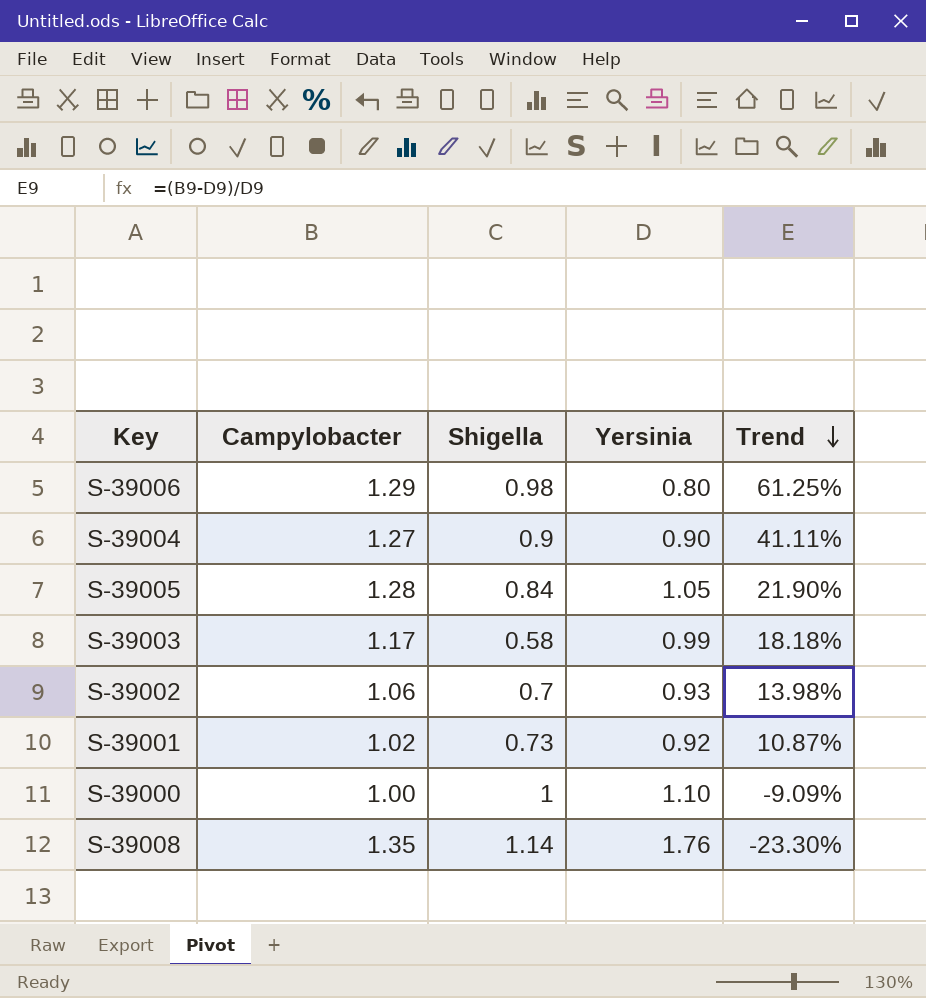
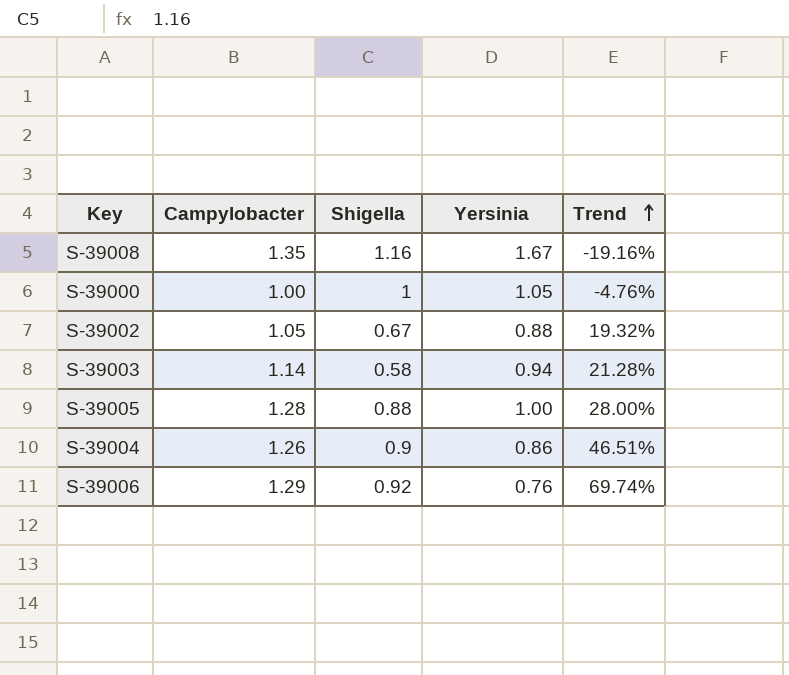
row order: Trend descending -> Trend ascending
row S-39001: 1.02 | 0.73 | 0.92 | 10.87% -> none
S-39008 | Shigella: 1.14 -> 1.16
S-39008 | Yersinia: 1.76 -> 1.67
S-39008 | Trend: -23.30% -> -19.16%
S-39000 | Yersinia: 1.10 -> 1.05
S-39000 | Trend: -9.09% -> -4.76%
S-39002 | Campylobacter: 1.06 -> 1.05
S-39002 | Shigella: 0.7 -> 0.67
S-39002 | Yersinia: 0.93 -> 0.88
S-39002 | Trend: 13.98% -> 19.32%
S-39003 | Campylobacter: 1.17 -> 1.14
S-39003 | Yersinia: 0.99 -> 0.94
S-39003 | Trend: 18.18% -> 21.28%
S-39005 | Shigella: 0.84 -> 0.88
S-39005 | Yersinia: 1.05 -> 1.00
S-39005 | Trend: 21.90% -> 28.00%
S-39004 | Campylobacter: 1.27 -> 1.26
S-39004 | Yersinia: 0.90 -> 0.86
S-39004 | Trend: 41.11% -> 46.51%
S-39006 | Shigella: 0.98 -> 0.92
S-39006 | Yersinia: 0.80 -> 0.76
S-39006 | Trend: 61.25% -> 69.74%

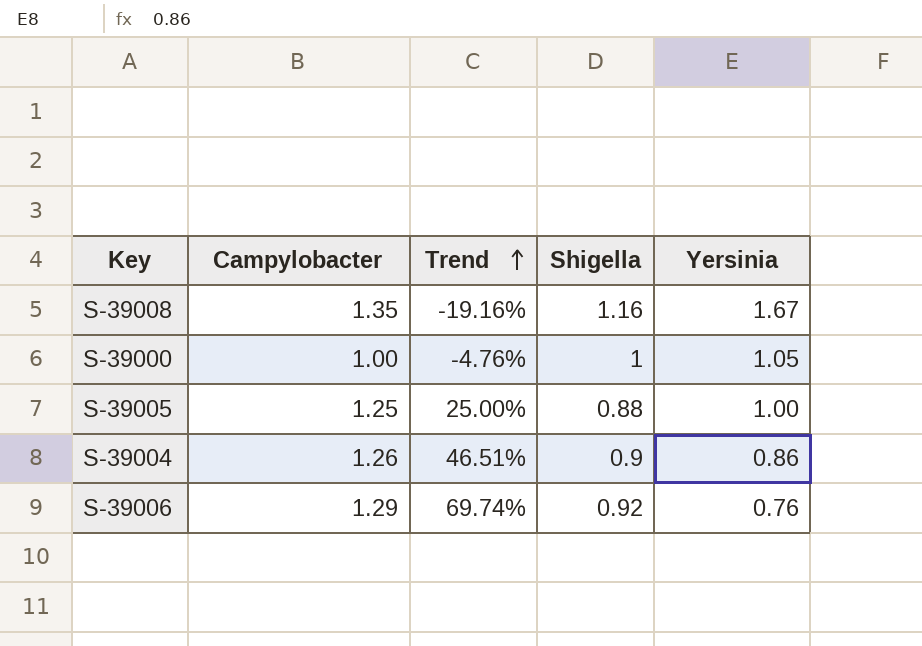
column Trend | position: 5 -> 3
row S-39002: 1.05 | 0.67 | 0.88 | 19.32% -> none
row S-39003: 1.14 | 0.58 | 0.94 | 21.28% -> none
S-39005 | Campylobacter: 1.28 -> 1.25
S-39005 | Trend: 28.00% -> 25.00%

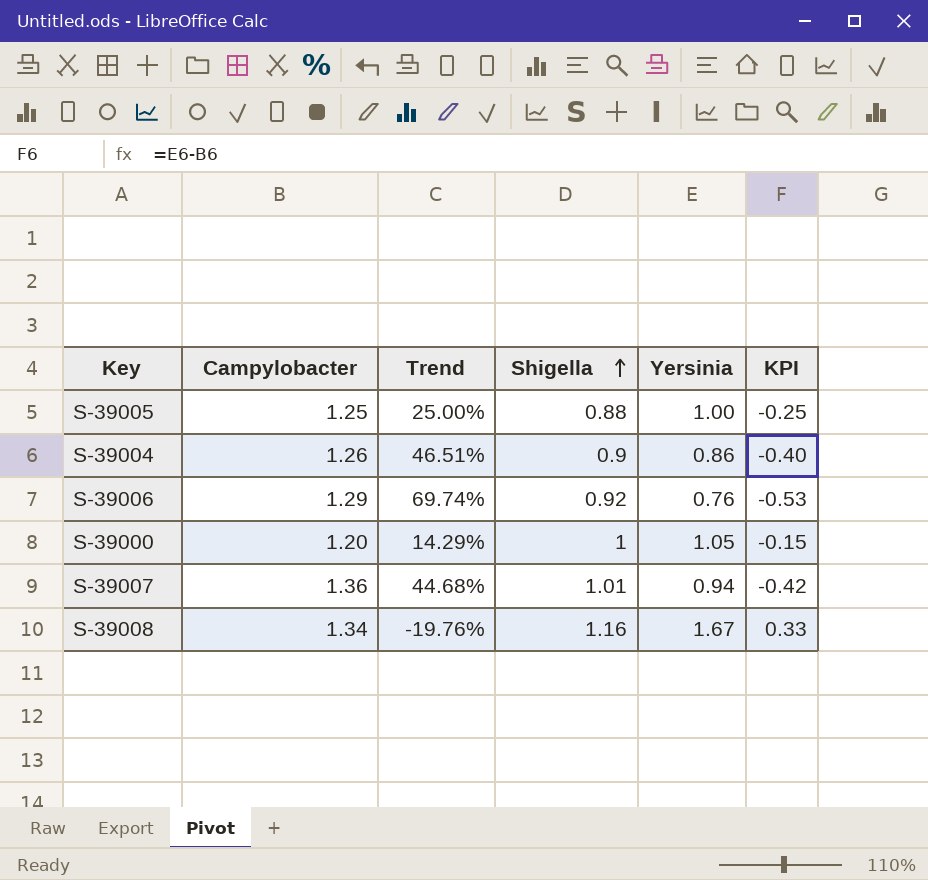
row order: Trend ascending -> Shigella ascending
column KPI | formula: none -> [Yersinia] - [Campylobacter]
S-39000 | Campylobacter: 1.00 -> 1.20
S-39000 | Trend: -4.76% -> 14.29%
row S-39007: none -> 1.36 | 44.68% | 1.01 | 0.94 | -0.42
S-39008 | Campylobacter: 1.35 -> 1.34
S-39008 | Trend: -19.16% -> -19.76%

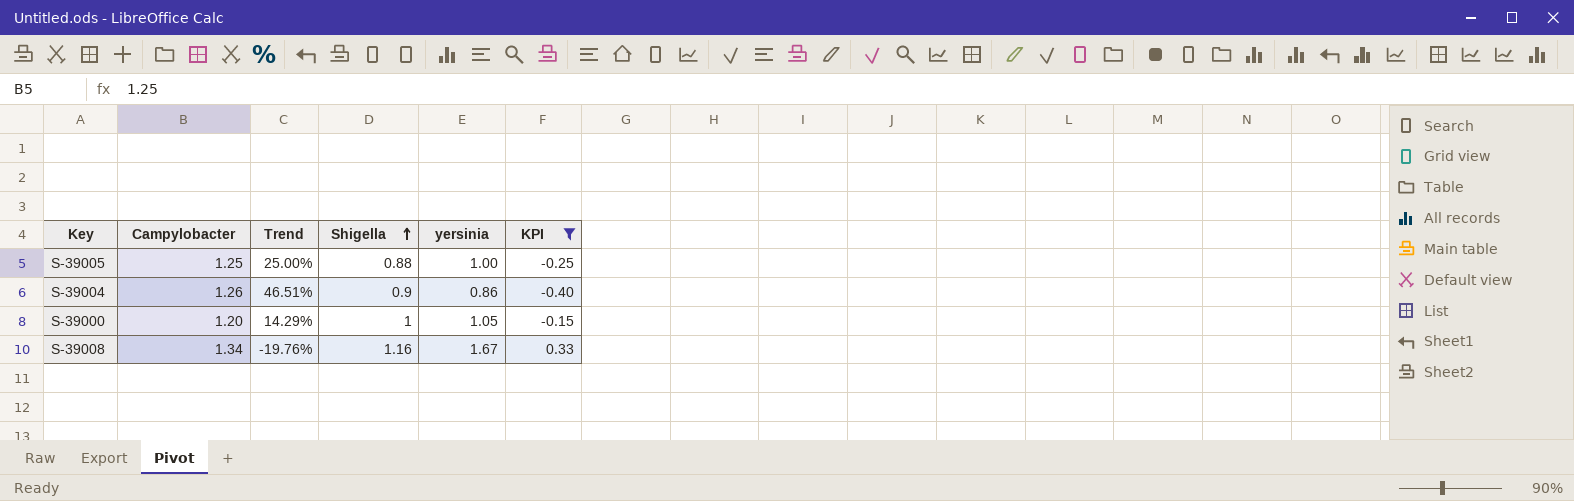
filter: none -> KPI >= -0.40
column name: Yersinia -> yersinia

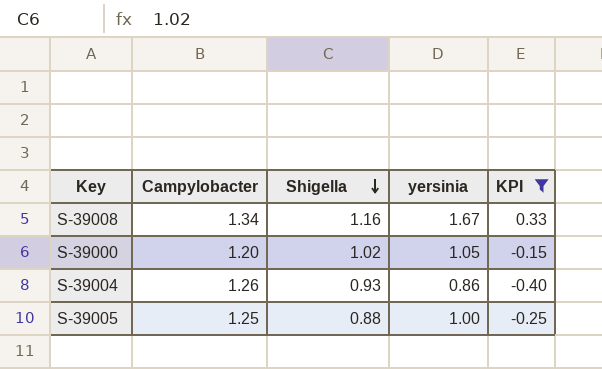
row order: Shigella ascending -> Shigella descending
column Trend | formula: ([Campylobacter] - [yersinia]) / [yersinia] -> none
S-39000 | Shigella: 1 -> 1.02
S-39004 | Shigella: 0.9 -> 0.93

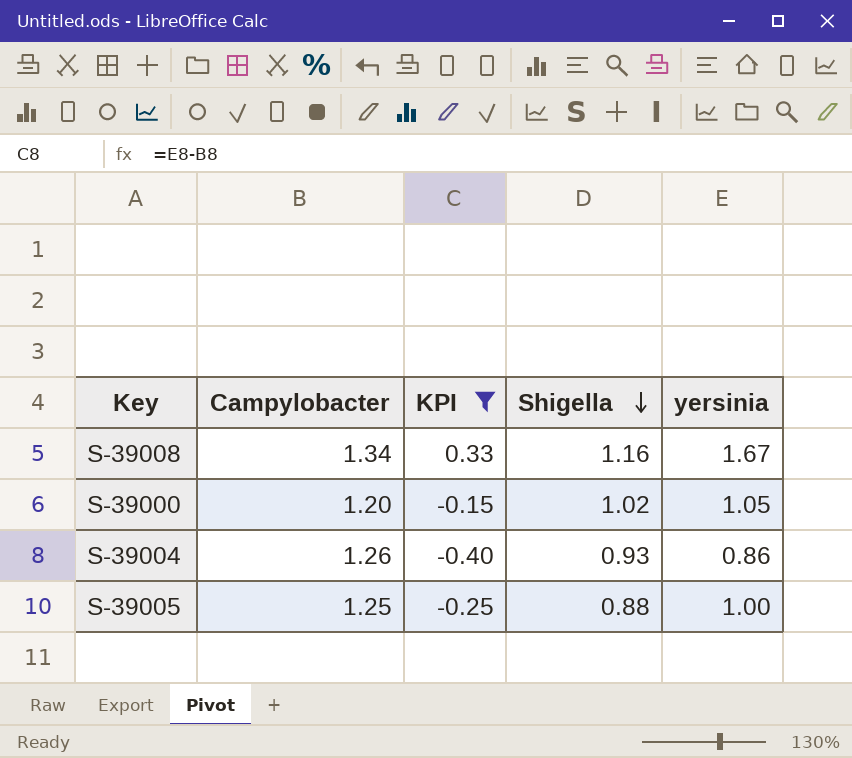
column KPI | position: 5 -> 3

